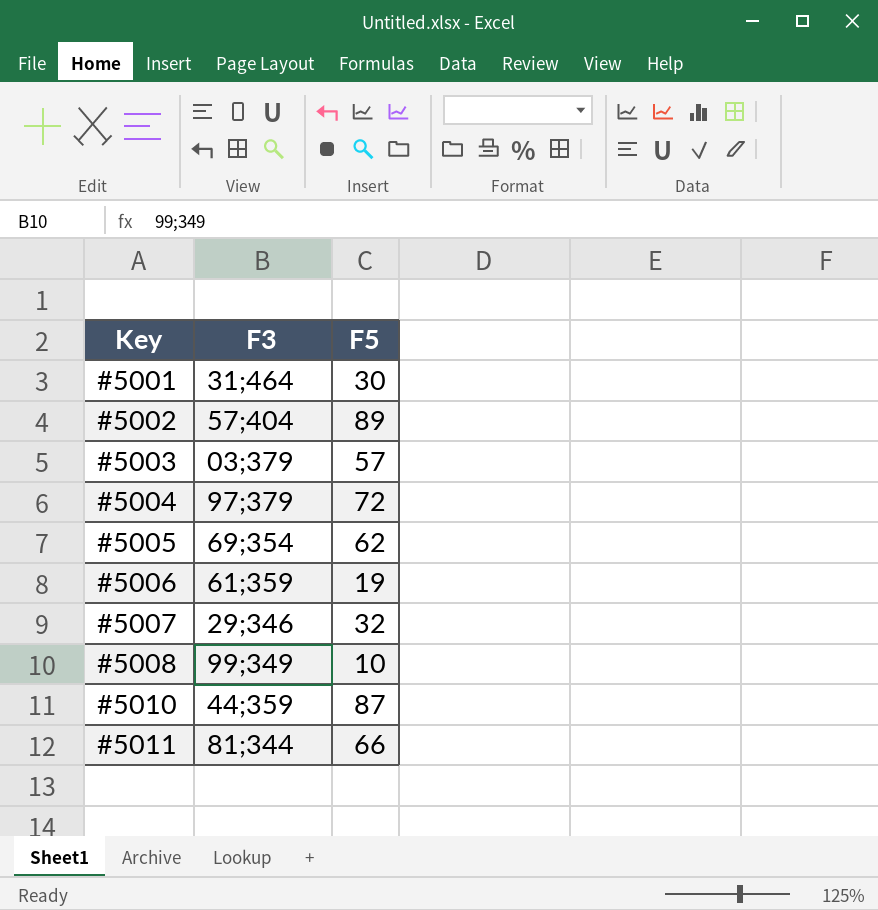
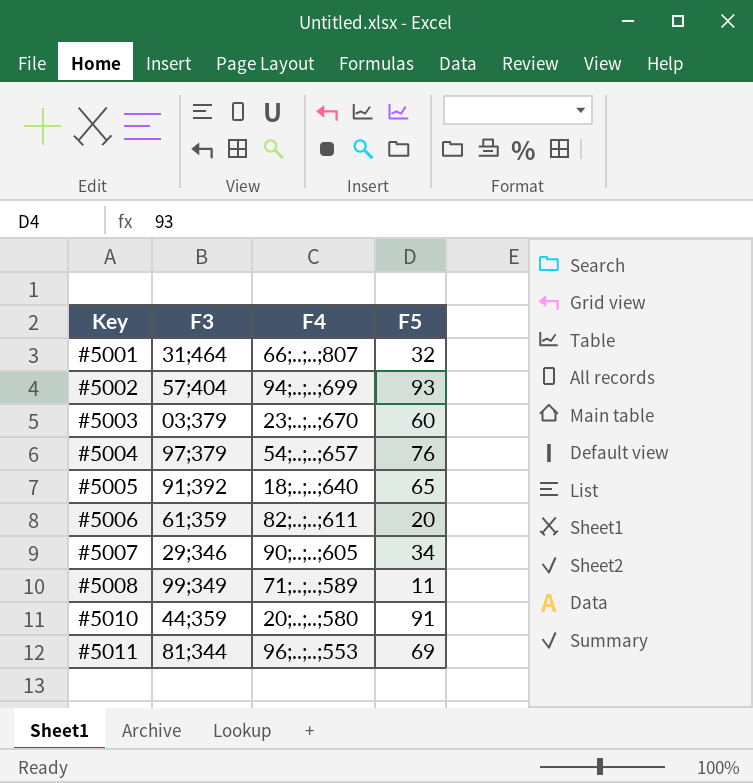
column F4 | position: none -> 3
#5001 | F5: 30 -> 32
#5002 | F5: 89 -> 93
#5003 | F5: 57 -> 60
#5004 | F5: 72 -> 76
#5005 | F3: 69;354 -> 91;392
#5005 | F5: 62 -> 65
#5006 | F5: 19 -> 20
#5007 | F5: 32 -> 34
#5008 | F5: 10 -> 11
#5010 | F5: 87 -> 91
#5011 | F5: 66 -> 69

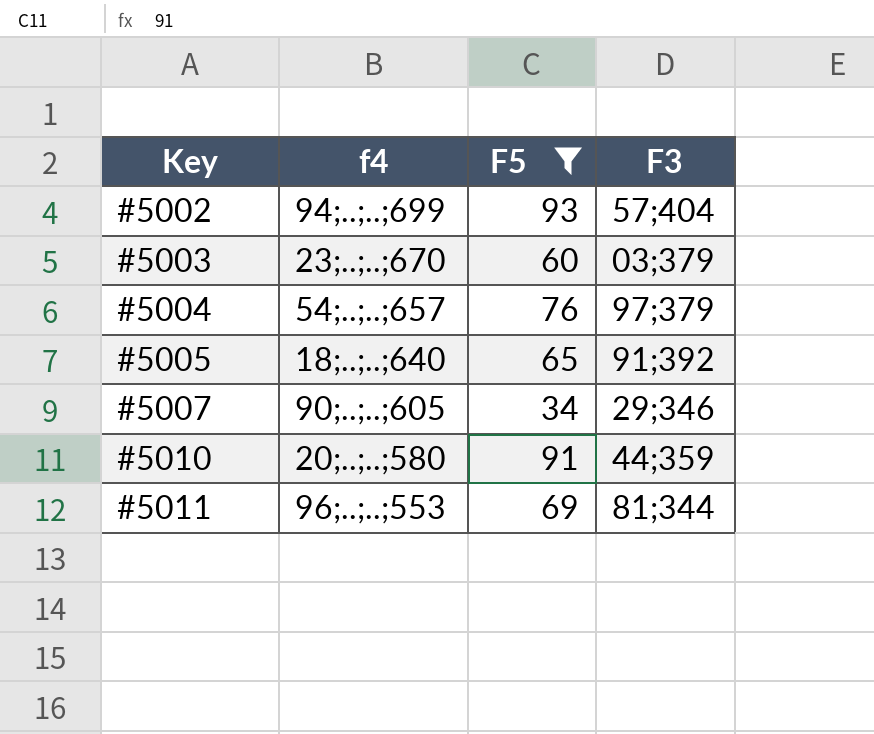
filter: none -> F5 >= 34
column name: F4 -> f4
column F3 | position: 2 -> 4

